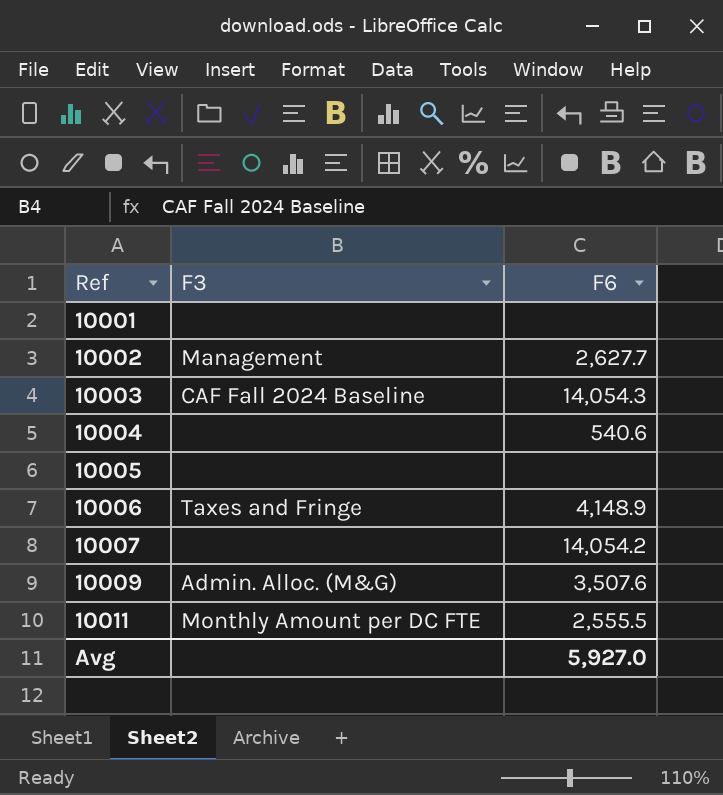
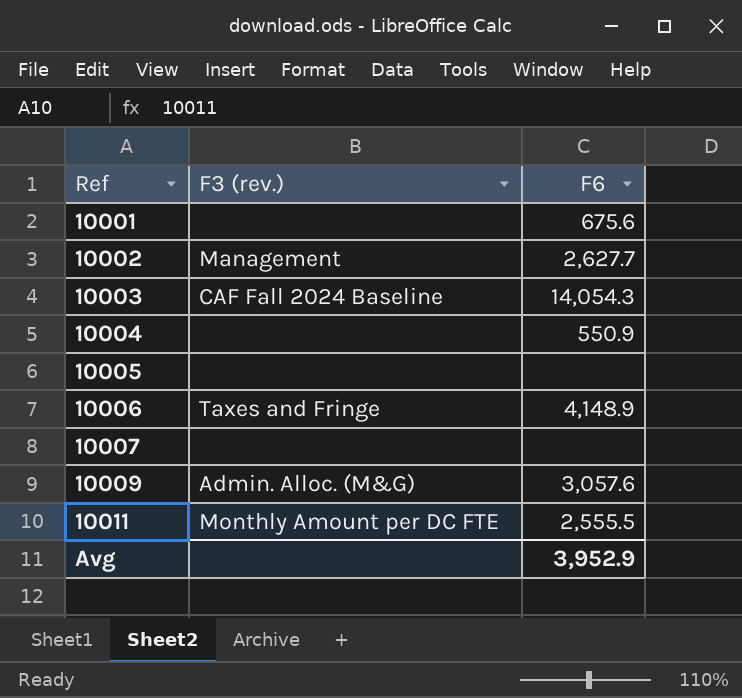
column name: F3 -> F3 (rev.)
10001 | F6: none -> 675.6
10004 | F6: 540.6 -> 550.9
10007 | F6: 14,054.2 -> none
10009 | F6: 3,507.6 -> 3,057.6
Avg | F6: 5,927.0 -> 3,952.9

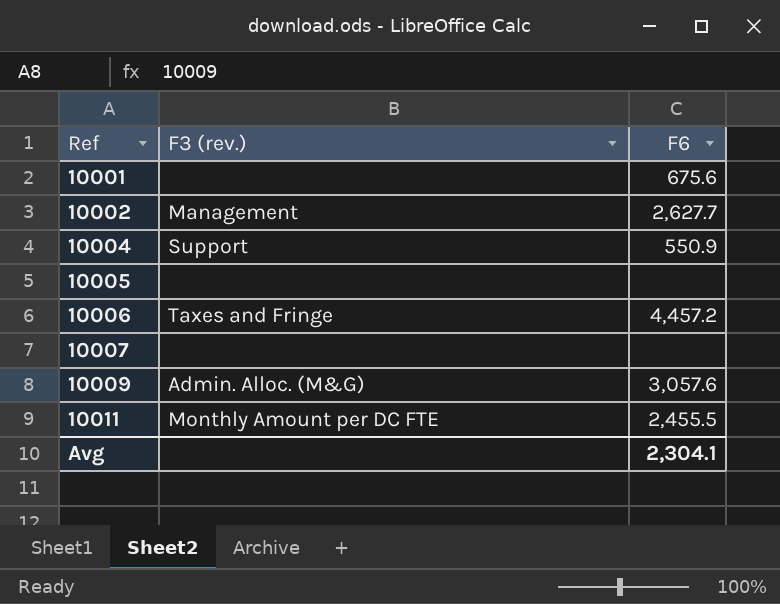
row 10003: CAF Fall 2024 Baseline | 14,054.3 -> none
10004 | F3 (rev.): none -> Support
10006 | F6: 4,148.9 -> 4,457.2
10011 | F6: 2,555.5 -> 2,455.5
Avg | F6: 3,952.9 -> 2,304.1

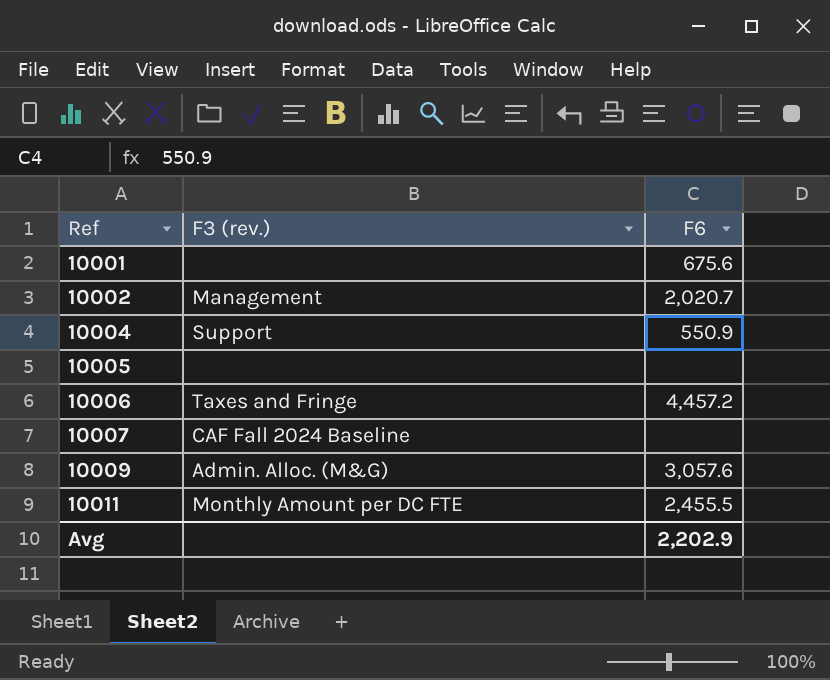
10002 | F6: 2,627.7 -> 2,020.7
10007 | F3 (rev.): none -> CAF Fall 2024 Baseline
Avg | F6: 2,304.1 -> 2,202.9

